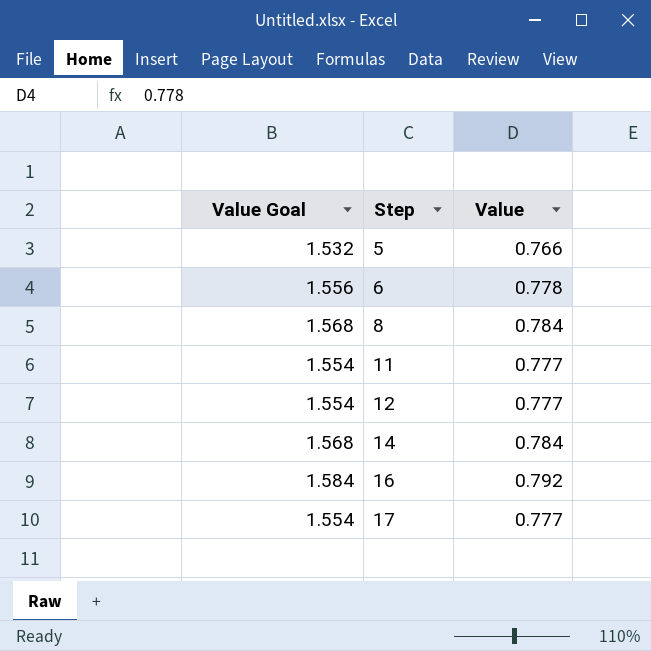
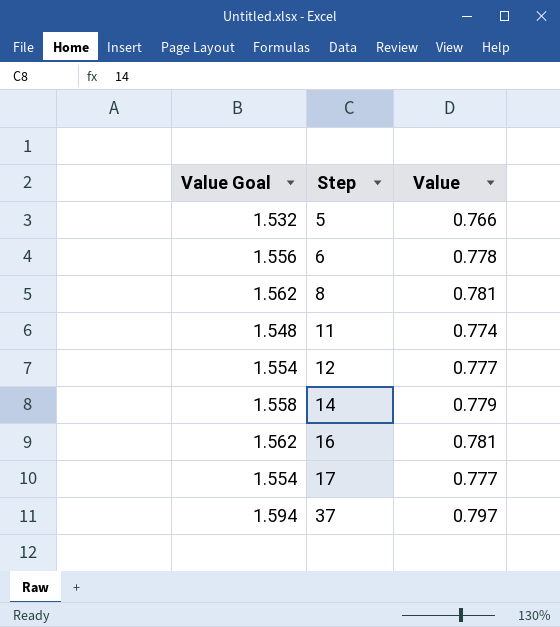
8 | Value Goal: 1.568 -> 1.562
8 | Value: 0.784 -> 0.781
11 | Value Goal: 1.554 -> 1.548
11 | Value: 0.777 -> 0.774
14 | Value Goal: 1.568 -> 1.558
14 | Value: 0.784 -> 0.779
16 | Value Goal: 1.584 -> 1.562
16 | Value: 0.792 -> 0.781
row 37: none -> 1.594 | 0.797

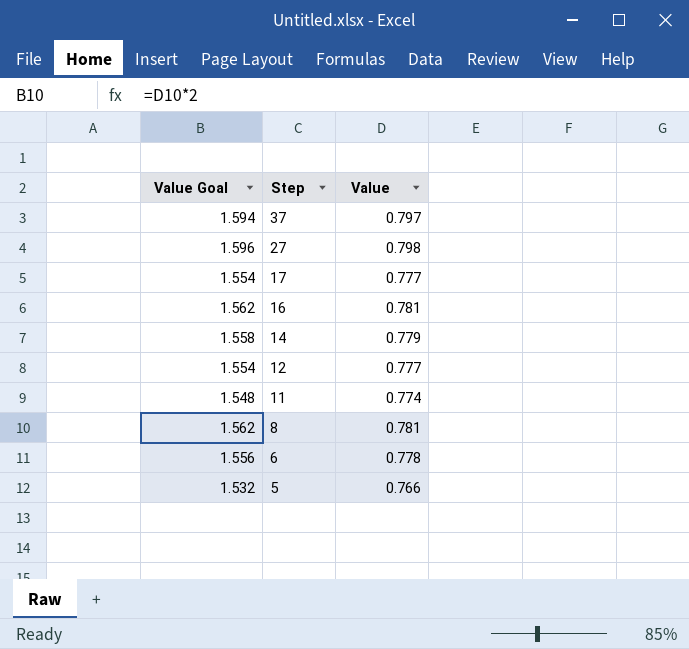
row order: Step ascending -> Step descending
row 27: none -> 1.596 | 0.798

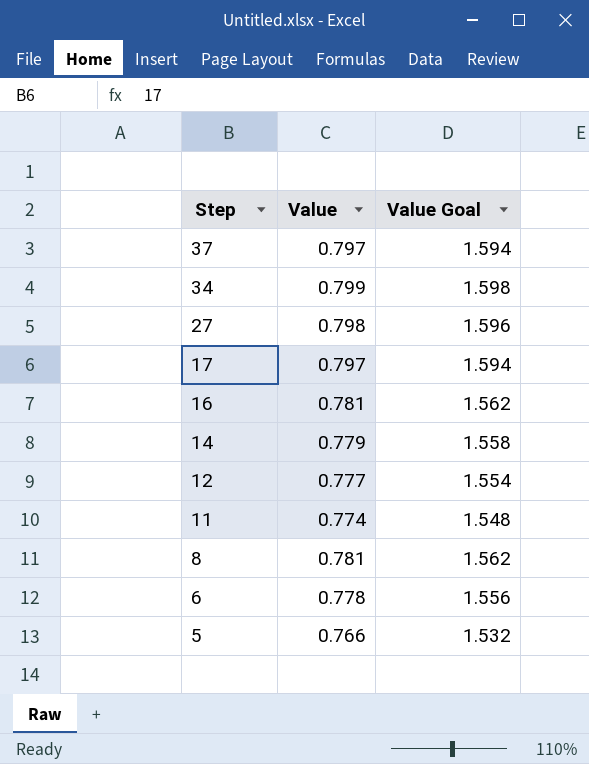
column Value Goal | position: 1 -> 3
row 34: none -> 0.799 | 1.598
17 | Value: 0.777 -> 0.797
17 | Value Goal: 1.554 -> 1.594

